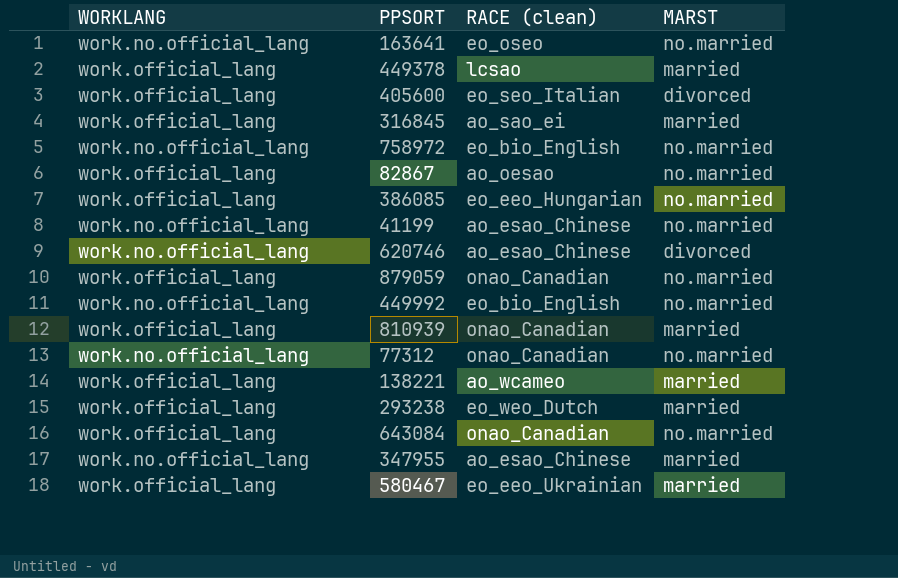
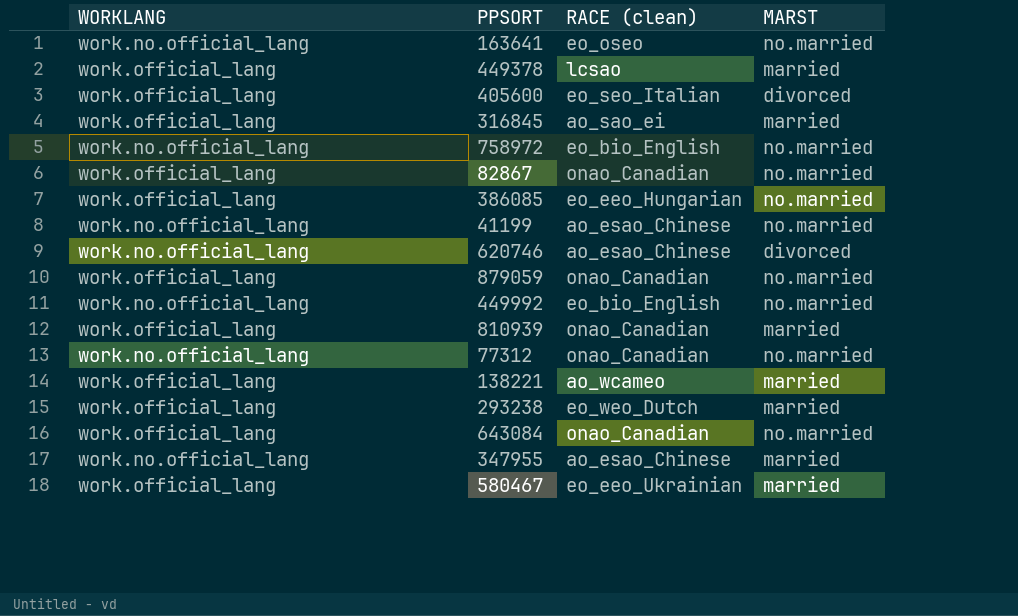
82867 | RACE (clean): ao_oesao -> onao_Canadian

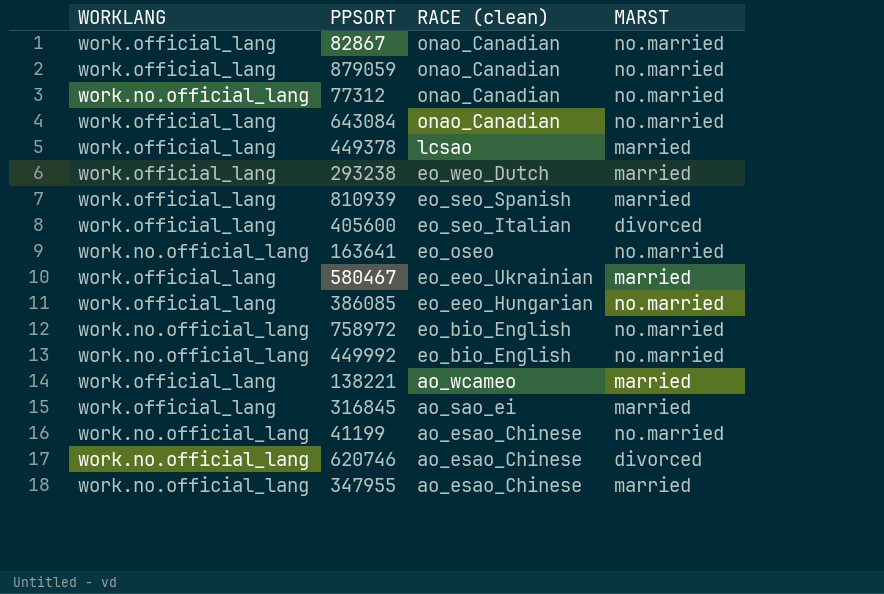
row order: none -> RACE (clean) descending
810939 | RACE (clean): onao_Canadian -> eo_seo_Spanish

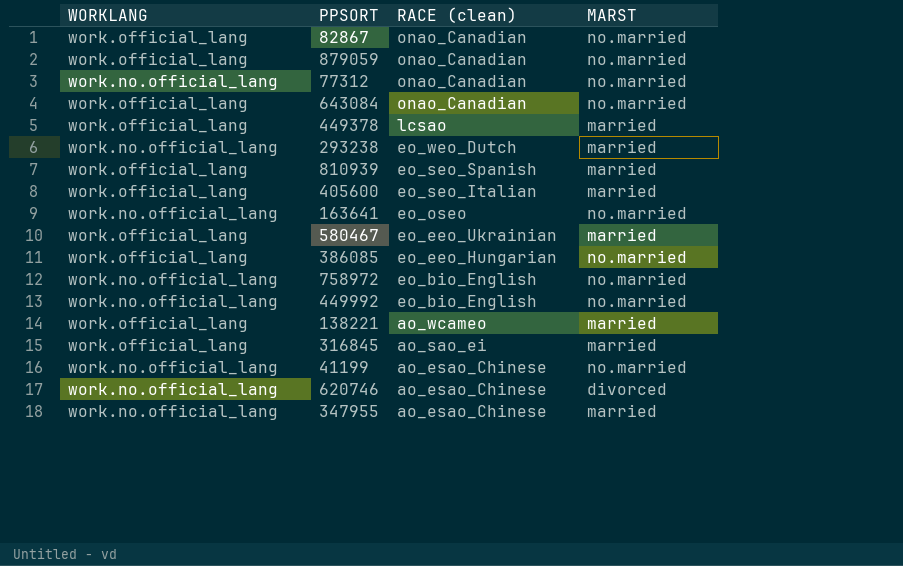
293238 | WORKLANG: work.official_lang -> work.no.official_lang
405600 | MARST: divorced -> married

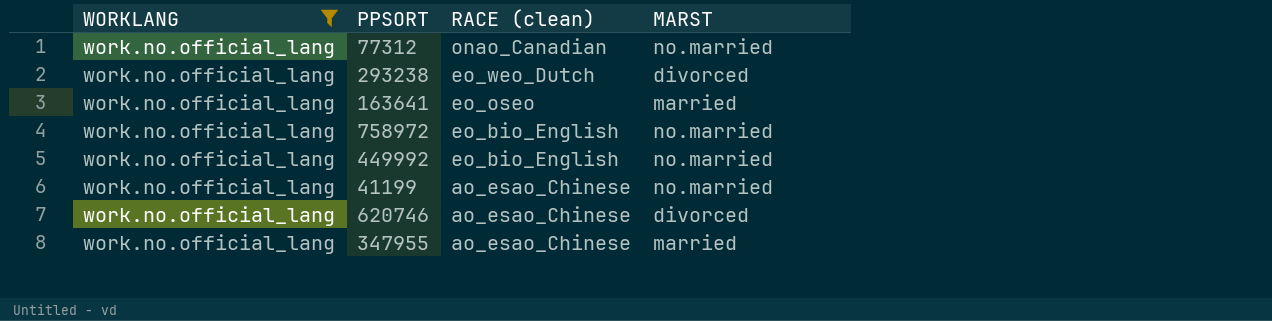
filter: none -> WORKLANG = work.no.official_lang
293238 | MARST: married -> divorced
163641 | MARST: no.married -> married

